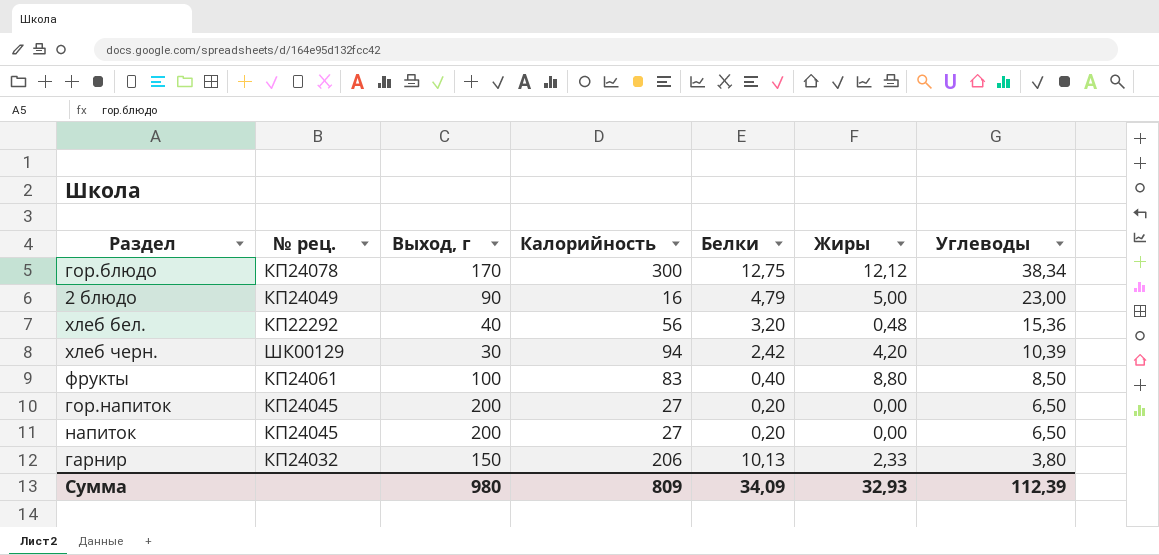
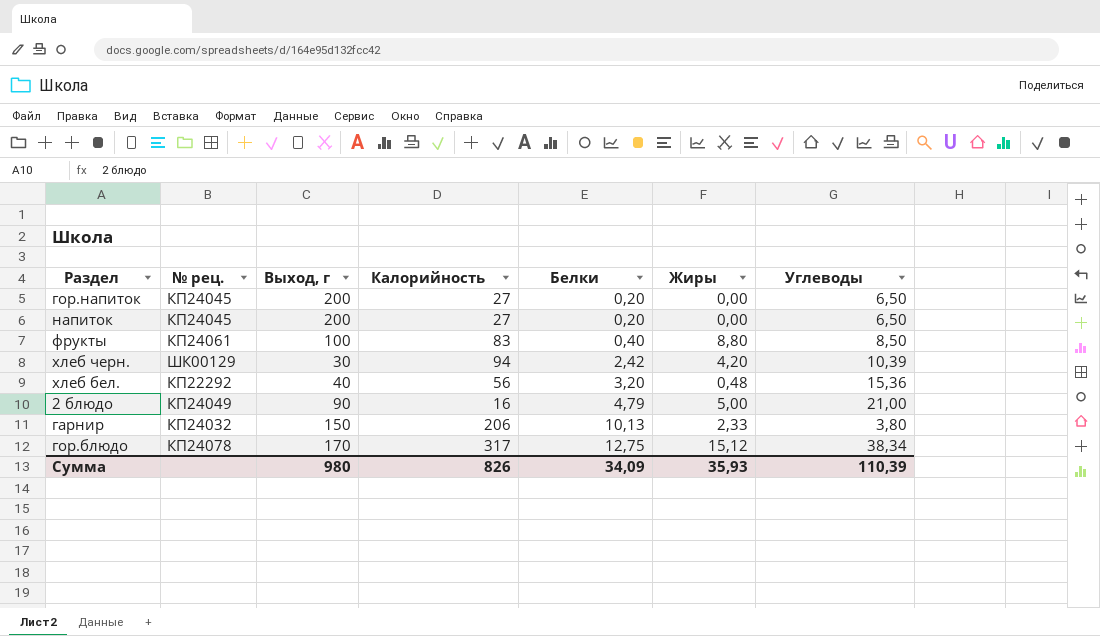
row order: Углеводы descending -> Белки ascending
2 блюдо | Углеводы: 23,00 -> 21,00
гор.блюдо | Калорийность: 300 -> 317
гор.блюдо | Жиры: 12,12 -> 15,12
Сумма | Калорийность: 809 -> 826
Сумма | Жиры: 32,93 -> 35,93
Сумма | Углеводы: 112,39 -> 110,39

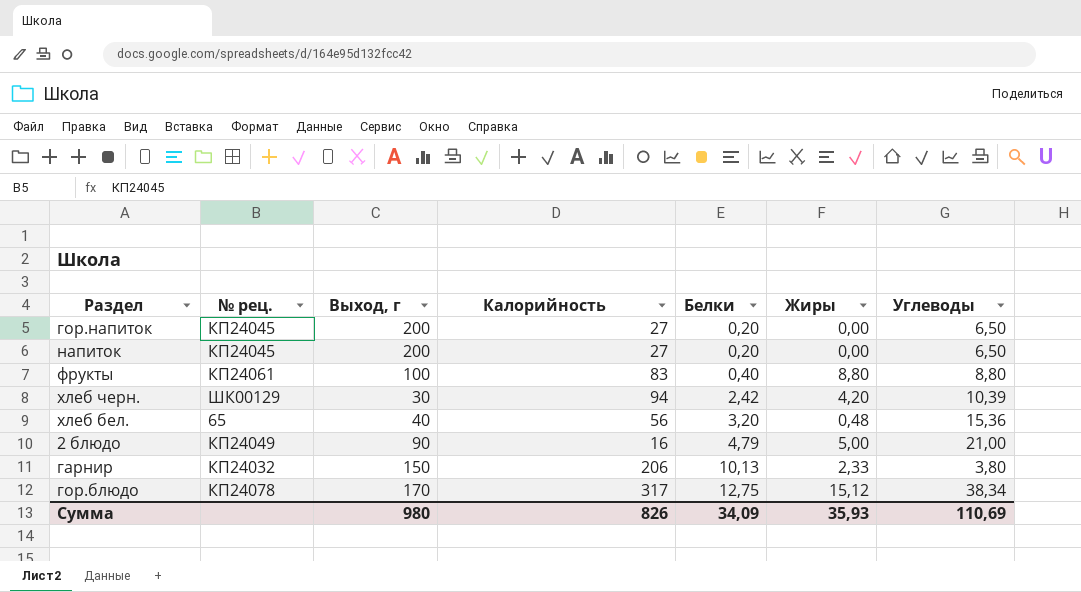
фрукты | Углеводы: 8,50 -> 8,80
хлеб бел. | № рец.: КП22292 -> 65
Сумма | Углеводы: 110,39 -> 110,69

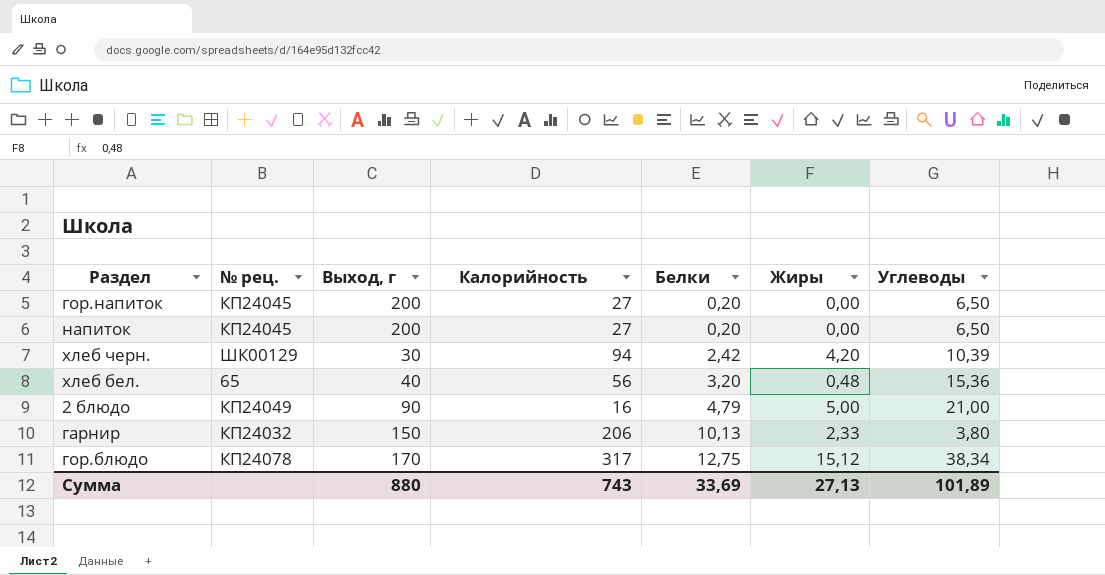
row фрукты: КП24061 | 100 | 83 | 0,40 | 8,80 | 8,80 -> none
Сумма | Выход, г: 980 -> 880
Сумма | Калорийность: 826 -> 743
Сумма | Белки: 34,09 -> 33,69
Сумма | Жиры: 35,93 -> 27,13
Сумма | Углеводы: 110,69 -> 101,89

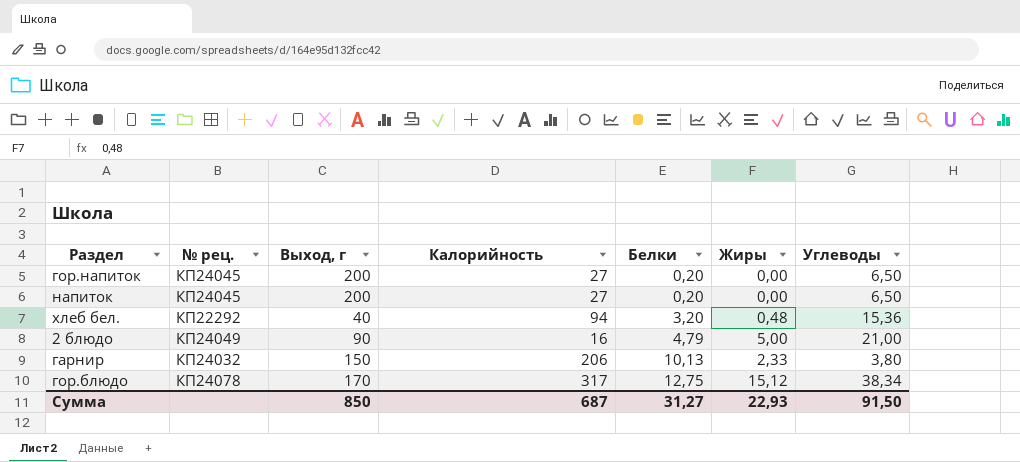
row хлеб черн.: ШК00129 | 30 | 94 | 2,42 | 4,20 | 10,39 -> none
хлеб бел. | № рец.: 65 -> КП22292
хлеб бел. | Калорийность: 56 -> 94
Сумма | Выход, г: 880 -> 850
Сумма | Калорийность: 743 -> 687
Сумма | Белки: 33,69 -> 31,27
Сумма | Жиры: 27,13 -> 22,93
Сумма | Углеводы: 101,89 -> 91,50

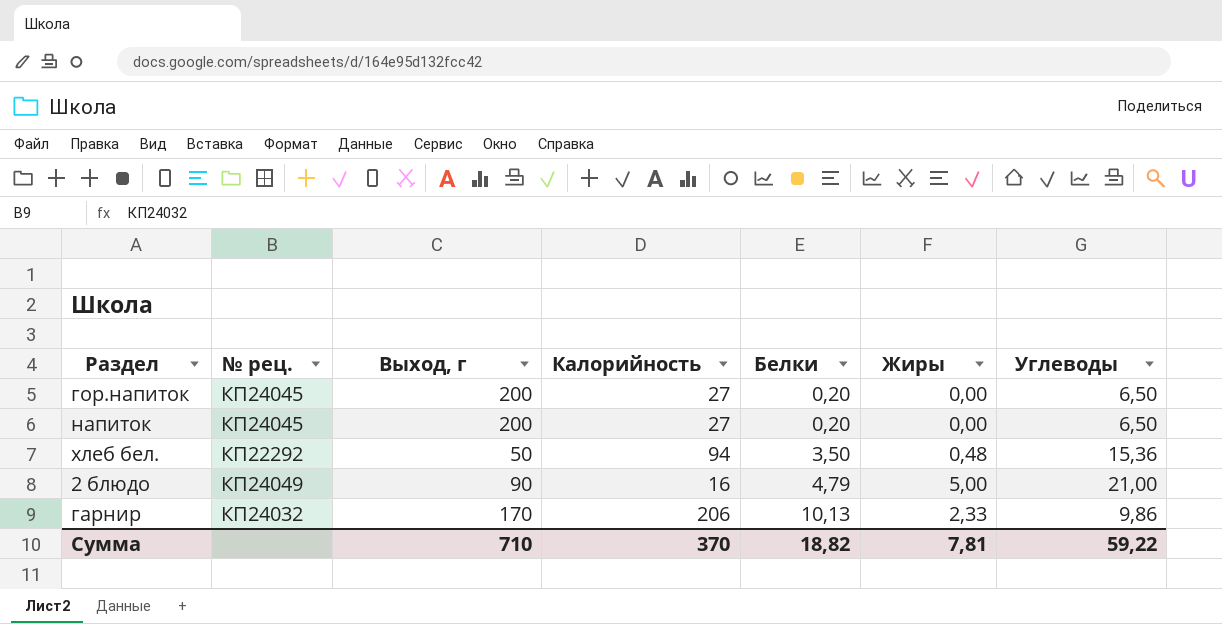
row гор.блюдо: КП24078 | 170 | 317 | 12,75 | 15,12 | 38,34 -> none
хлеб бел. | Выход, г: 40 -> 50
хлеб бел. | Белки: 3,20 -> 3,50
гарнир | Выход, г: 150 -> 170
гарнир | Углеводы: 3,80 -> 9,86
Сумма | Выход, г: 850 -> 710
Сумма | Калорийность: 687 -> 370
Сумма | Белки: 31,27 -> 18,82
Сумма | Жиры: 22,93 -> 7,81
Сумма | Углеводы: 91,50 -> 59,22

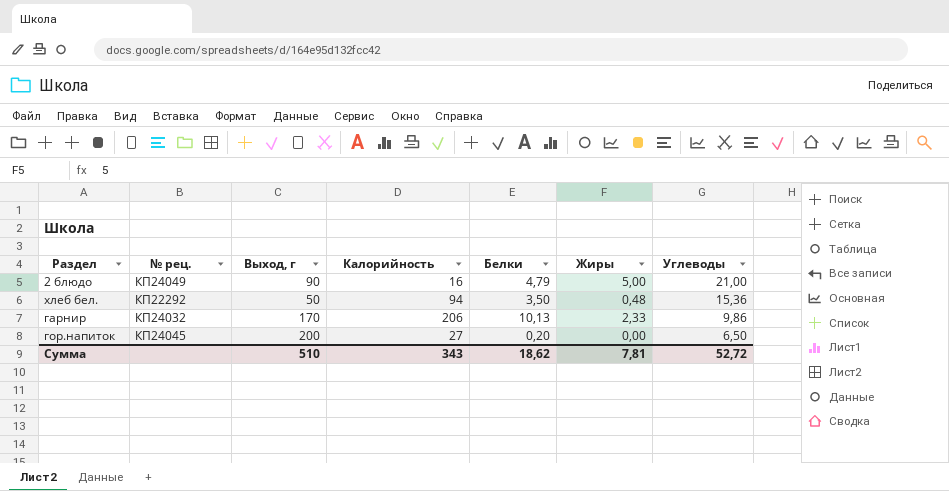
row order: Белки ascending -> Углеводы descending
row напиток: КП24045 | 200 | 27 | 0,20 | 0,00 | 6,50 -> none
Сумма | Выход, г: 710 -> 510
Сумма | Калорийность: 370 -> 343
Сумма | Белки: 18,82 -> 18,62
Сумма | Углеводы: 59,22 -> 52,72

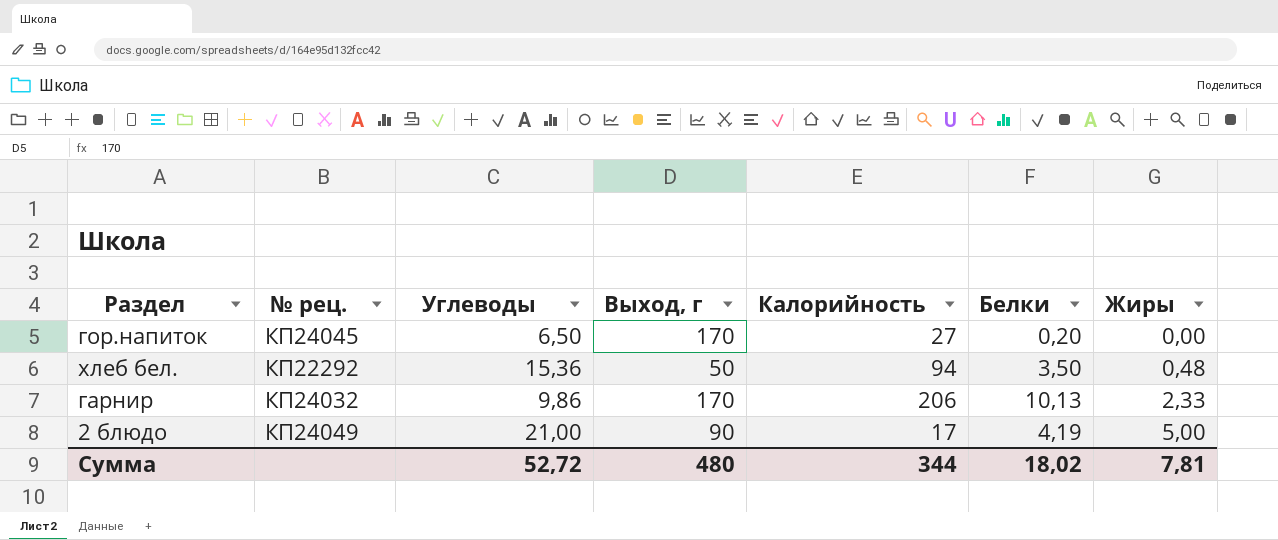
row order: Углеводы descending -> Жиры ascending
column Углеводы | position: 7 -> 3
гор.напиток | Выход, г: 200 -> 170
2 блюдо | Калорийность: 16 -> 17
2 блюдо | Белки: 4,79 -> 4,19
Сумма | Выход, г: 510 -> 480
Сумма | Калорийность: 343 -> 344
Сумма | Белки: 18,62 -> 18,02

